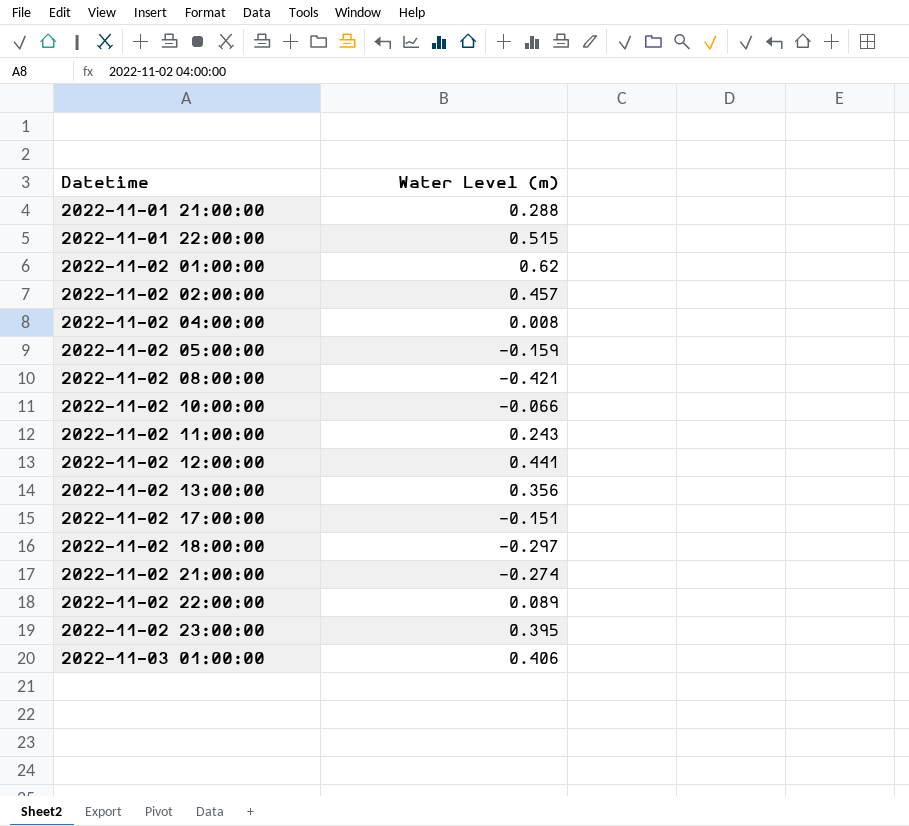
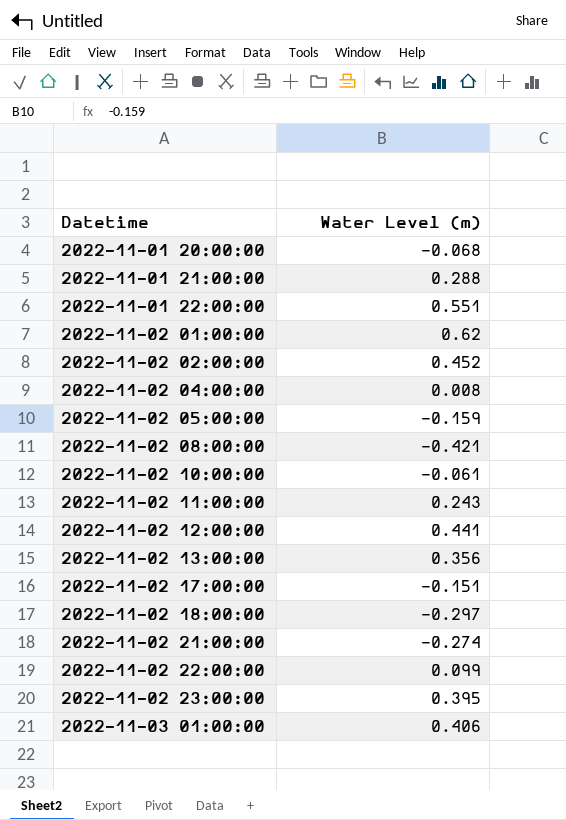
row 2022-11-01 20:00:00: none -> -0.068
2022-11-01 22:00:00 | Water Level (m): 0.515 -> 0.551
2022-11-02 02:00:00 | Water Level (m): 0.457 -> 0.452
2022-11-02 10:00:00 | Water Level (m): -0.066 -> -0.061
2022-11-02 22:00:00 | Water Level (m): 0.089 -> 0.099

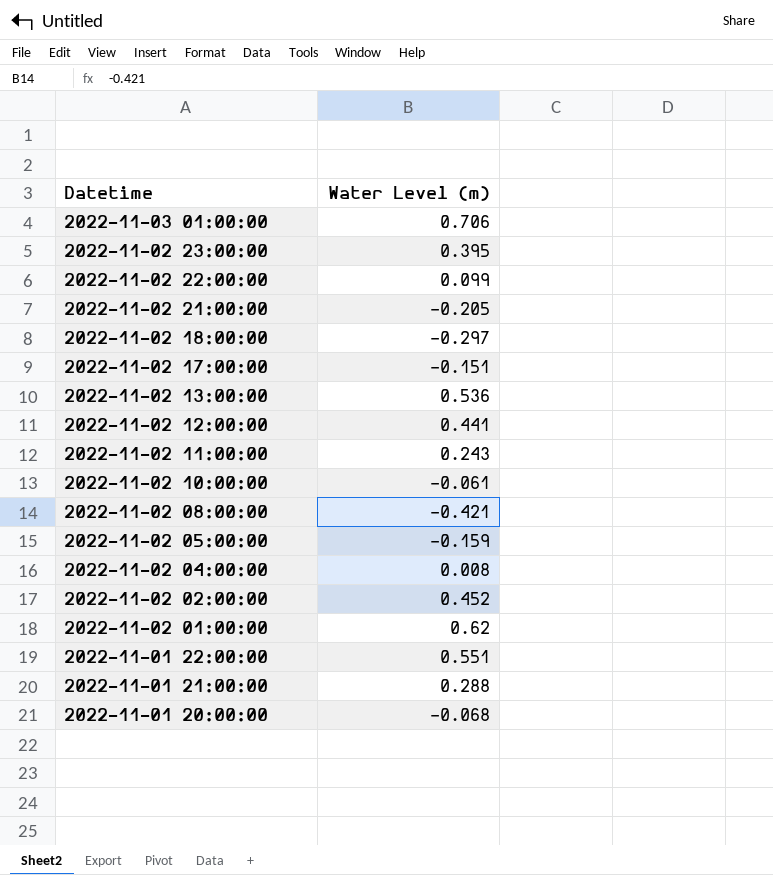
row order: Datetime ascending -> Datetime descending
2022-11-03 01:00:00 | Water Level (m): 0.406 -> 0.706
2022-11-02 21:00:00 | Water Level (m): -0.274 -> -0.205
2022-11-02 13:00:00 | Water Level (m): 0.356 -> 0.536

